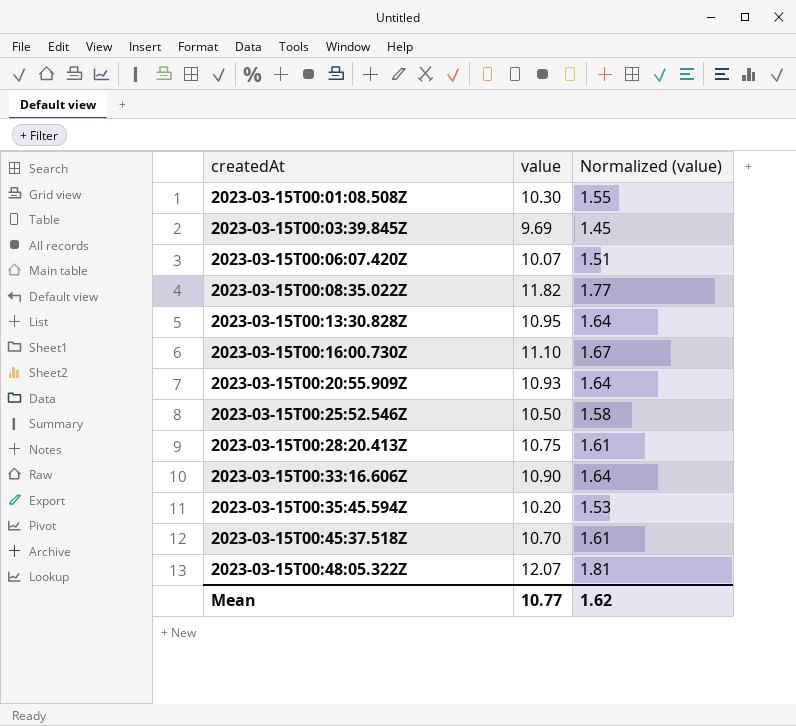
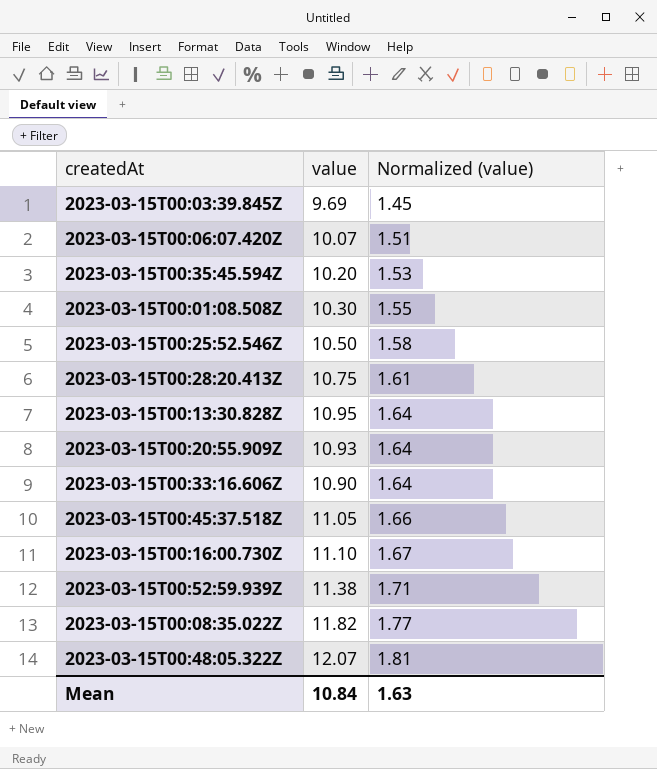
row order: createdAt ascending -> Normalized (value) ascending
2023-03-15T00:45:37.518Z | value: 10.70 -> 11.05
2023-03-15T00:45:37.518Z | Normalized (value): 1.61 -> 1.66
row 2023-03-15T00:52:59.939Z: none -> 11.38 | 1.71
Mean | value: 10.77 -> 10.84
Mean | Normalized (value): 1.62 -> 1.63

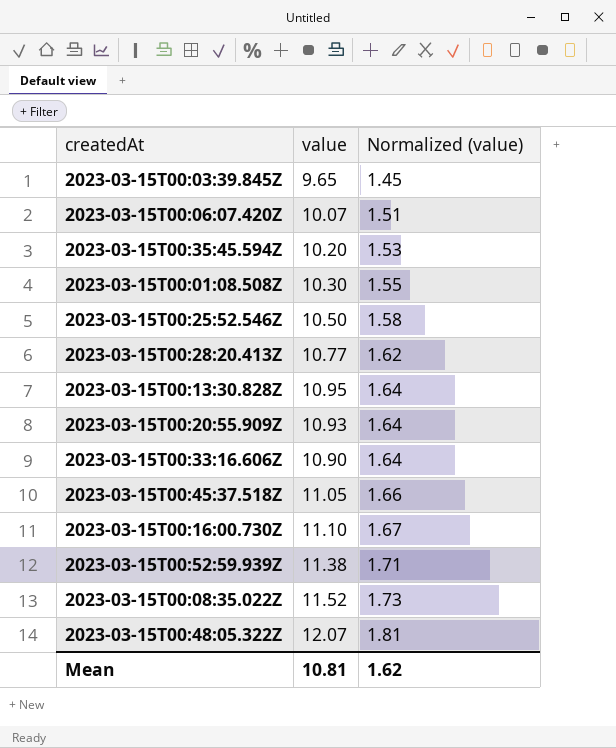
2023-03-15T00:03:39.845Z | value: 9.69 -> 9.65
2023-03-15T00:28:20.413Z | value: 10.75 -> 10.77
2023-03-15T00:28:20.413Z | Normalized (value): 1.61 -> 1.62
2023-03-15T00:08:35.022Z | value: 11.82 -> 11.52
2023-03-15T00:08:35.022Z | Normalized (value): 1.77 -> 1.73
Mean | value: 10.84 -> 10.81
Mean | Normalized (value): 1.63 -> 1.62

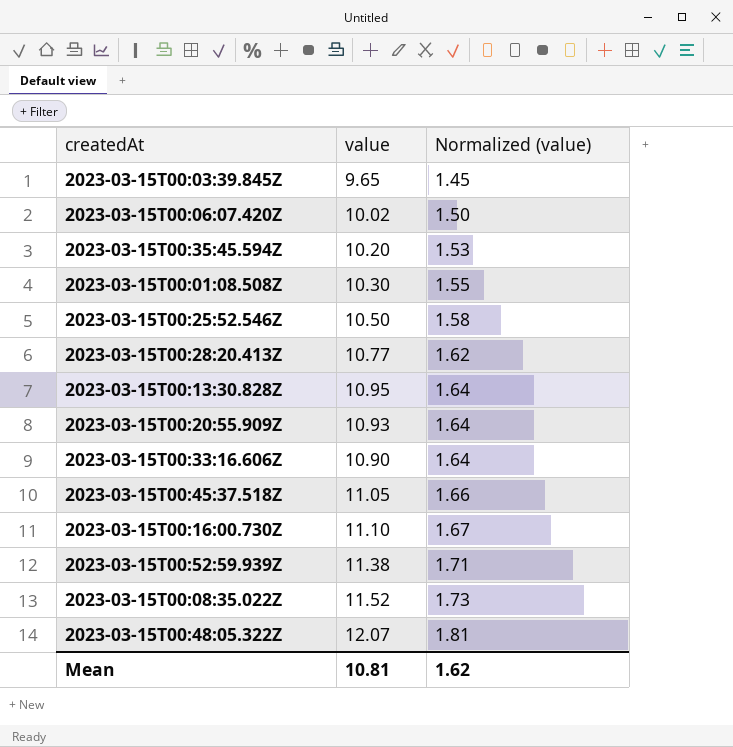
2023-03-15T00:06:07.420Z | value: 10.07 -> 10.02
2023-03-15T00:06:07.420Z | Normalized (value): 1.51 -> 1.50

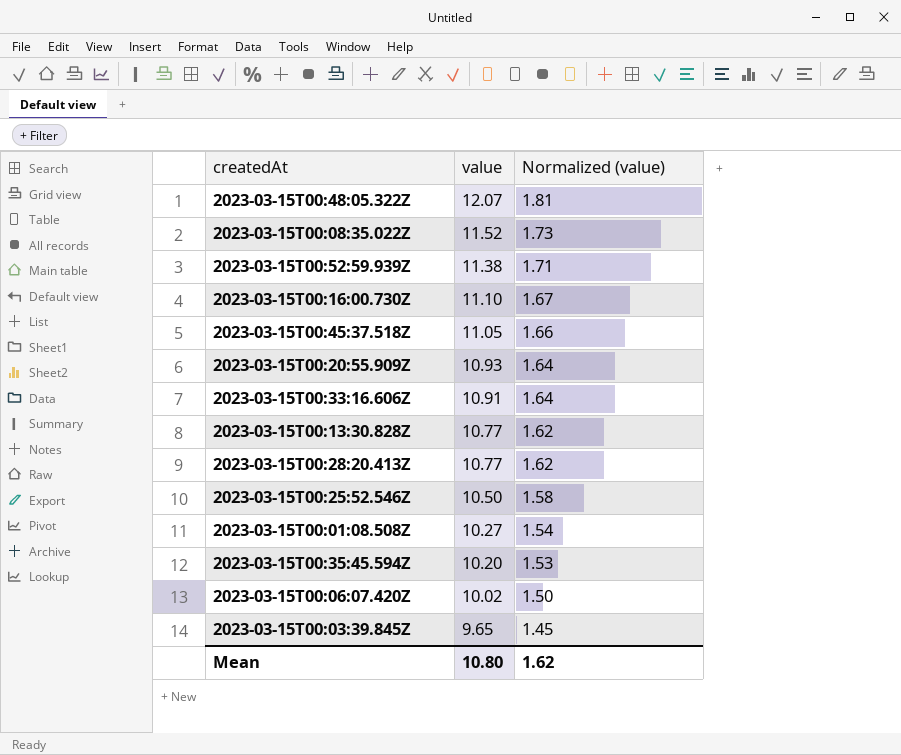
row order: Normalized (value) ascending -> value descending
2023-03-15T00:33:16.606Z | value: 10.90 -> 10.91
2023-03-15T00:13:30.828Z | value: 10.95 -> 10.77
2023-03-15T00:13:30.828Z | Normalized (value): 1.64 -> 1.62
2023-03-15T00:01:08.508Z | value: 10.30 -> 10.27
2023-03-15T00:01:08.508Z | Normalized (value): 1.55 -> 1.54
Mean | value: 10.81 -> 10.80

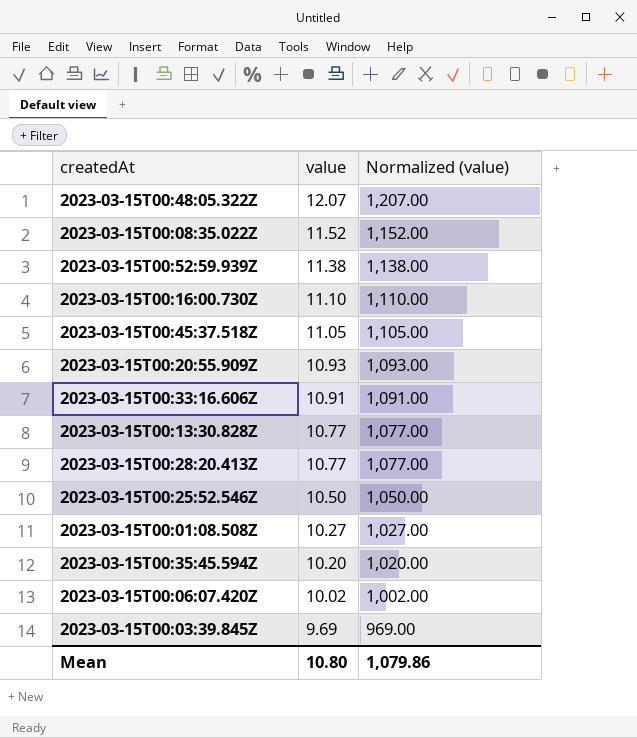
column Normalized (value) | formula: [value] * 0.15 -> [value] * 100
2023-03-15T00:03:39.845Z | value: 9.65 -> 9.69
Mean | Normalized (value): 1.62 -> 1,079.86

